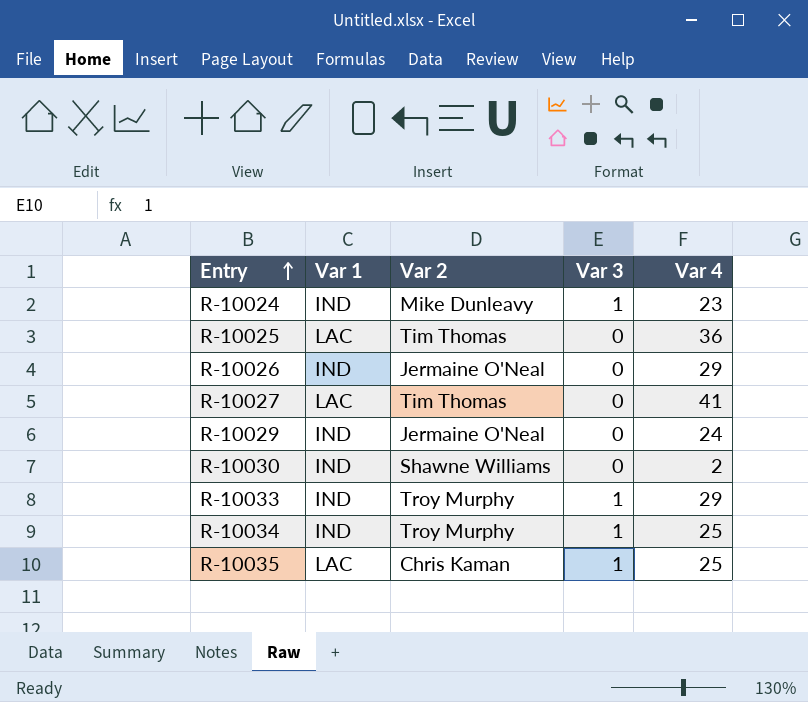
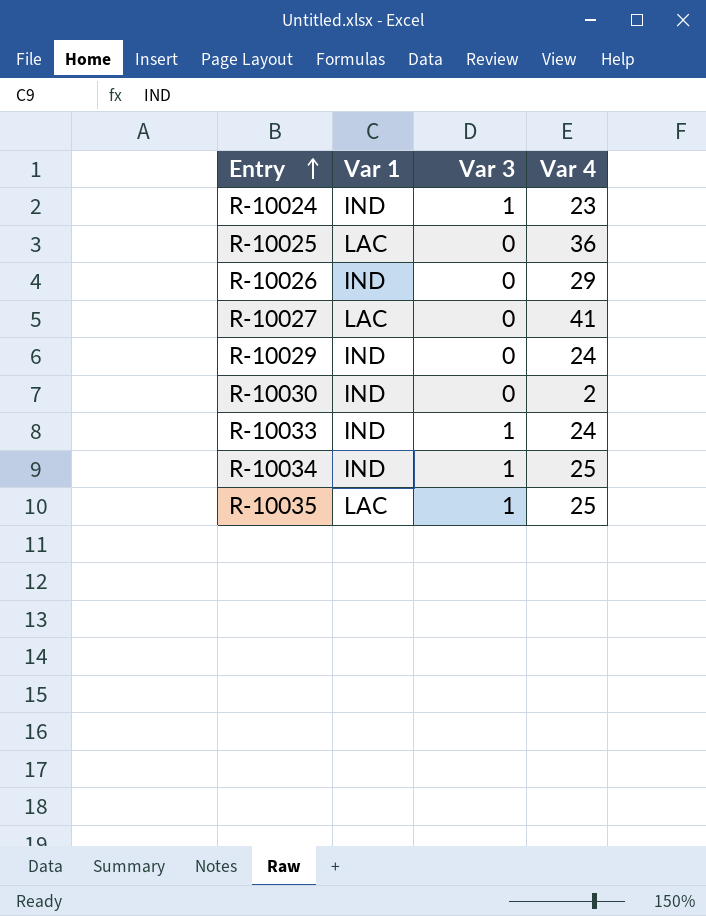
column Var 2 | position: 3 -> none
R-10033 | Var 4: 29 -> 24

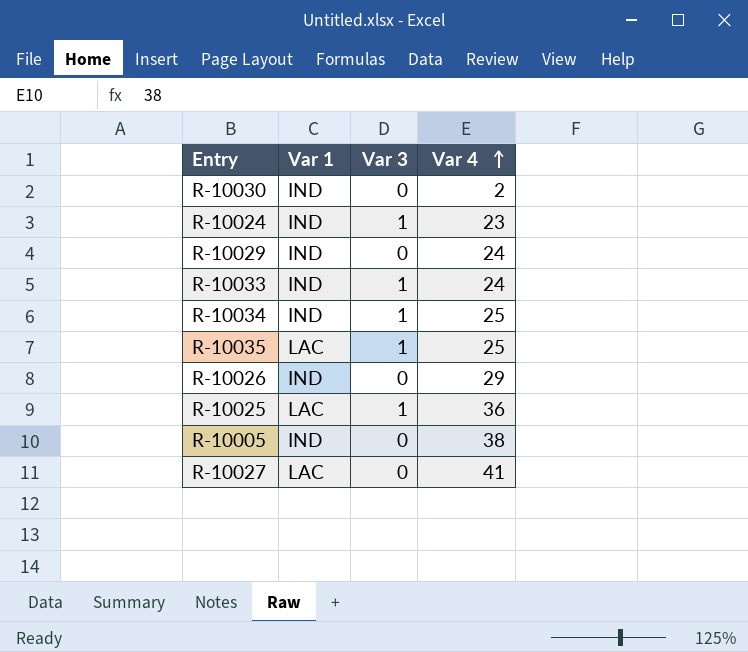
row order: Entry ascending -> Var 4 ascending
R-10025 | Var 3: 0 -> 1
row R-10005: none -> IND | 0 | 38

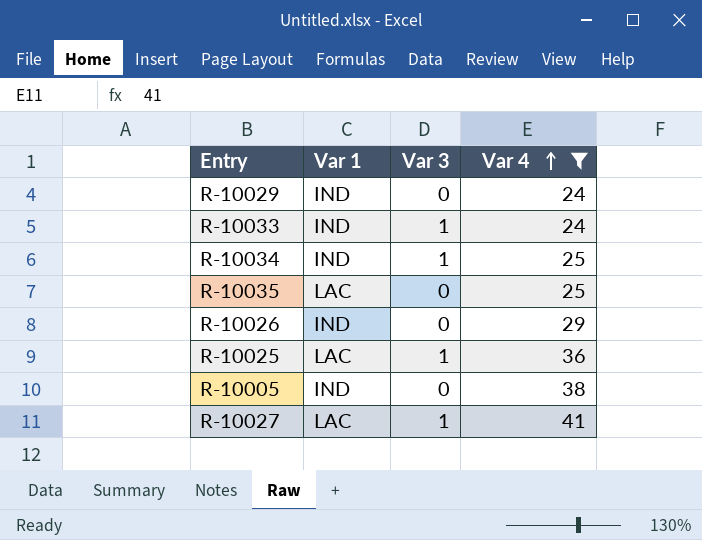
filter: none -> Var 4 >= 24
R-10035 | Var 3: 1 -> 0
R-10027 | Var 3: 0 -> 1

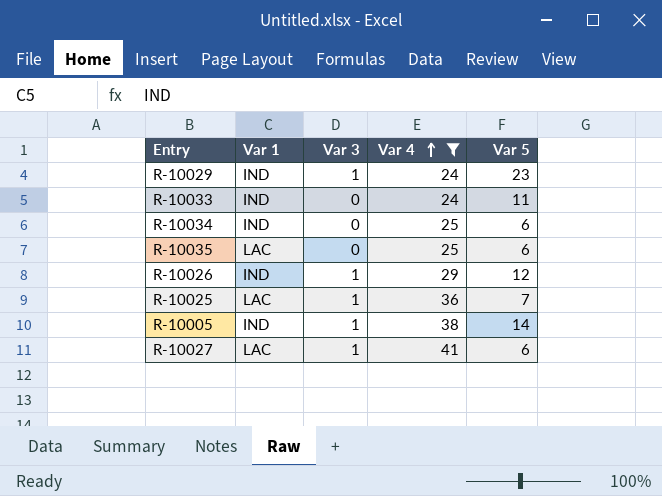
column Var 5 | position: none -> 5
R-10029 | Var 3: 0 -> 1
R-10033 | Var 3: 1 -> 0
R-10034 | Var 3: 1 -> 0
R-10026 | Var 3: 0 -> 1
R-10005 | Var 3: 0 -> 1

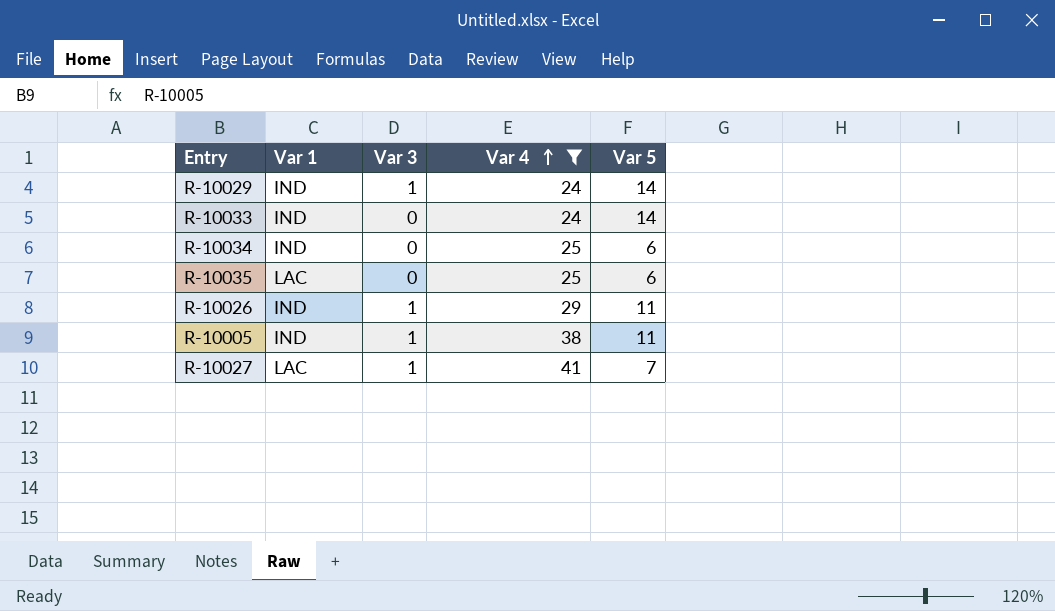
row R-10025: LAC | 1 | 36 | 7 -> none
R-10029 | Var 5: 23 -> 14
R-10033 | Var 5: 11 -> 14
R-10026 | Var 5: 12 -> 11
R-10005 | Var 5: 14 -> 11
R-10027 | Var 5: 6 -> 7

